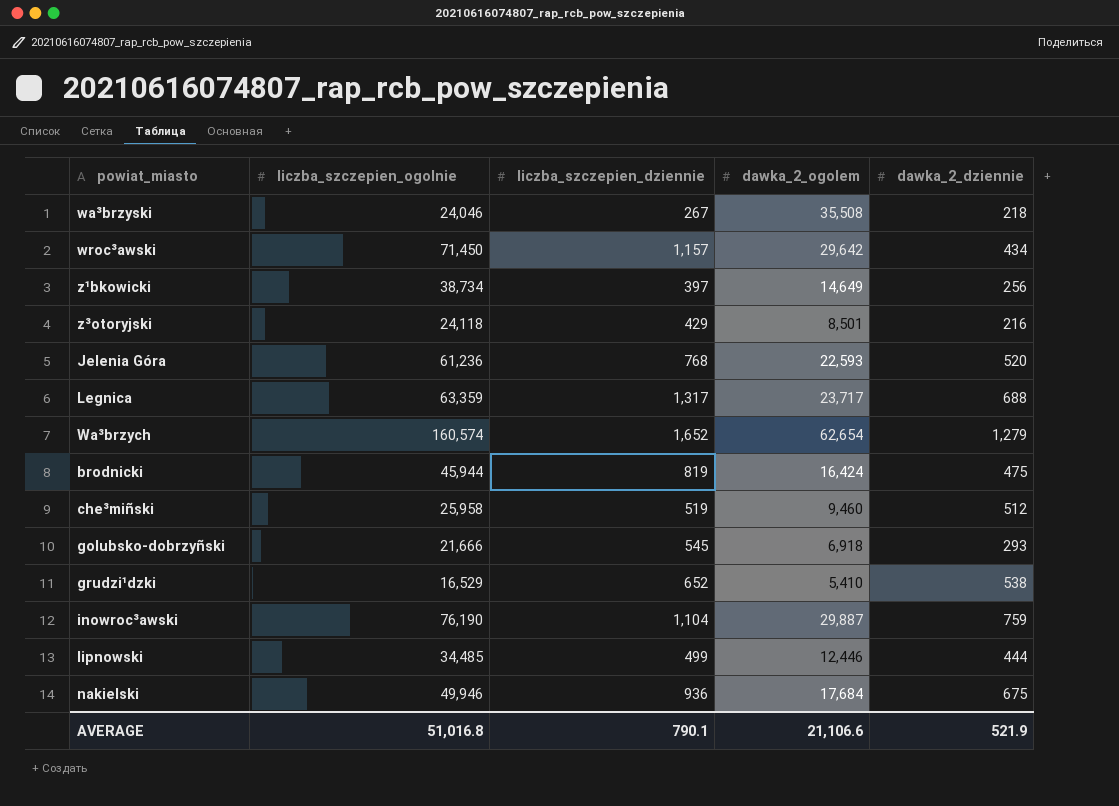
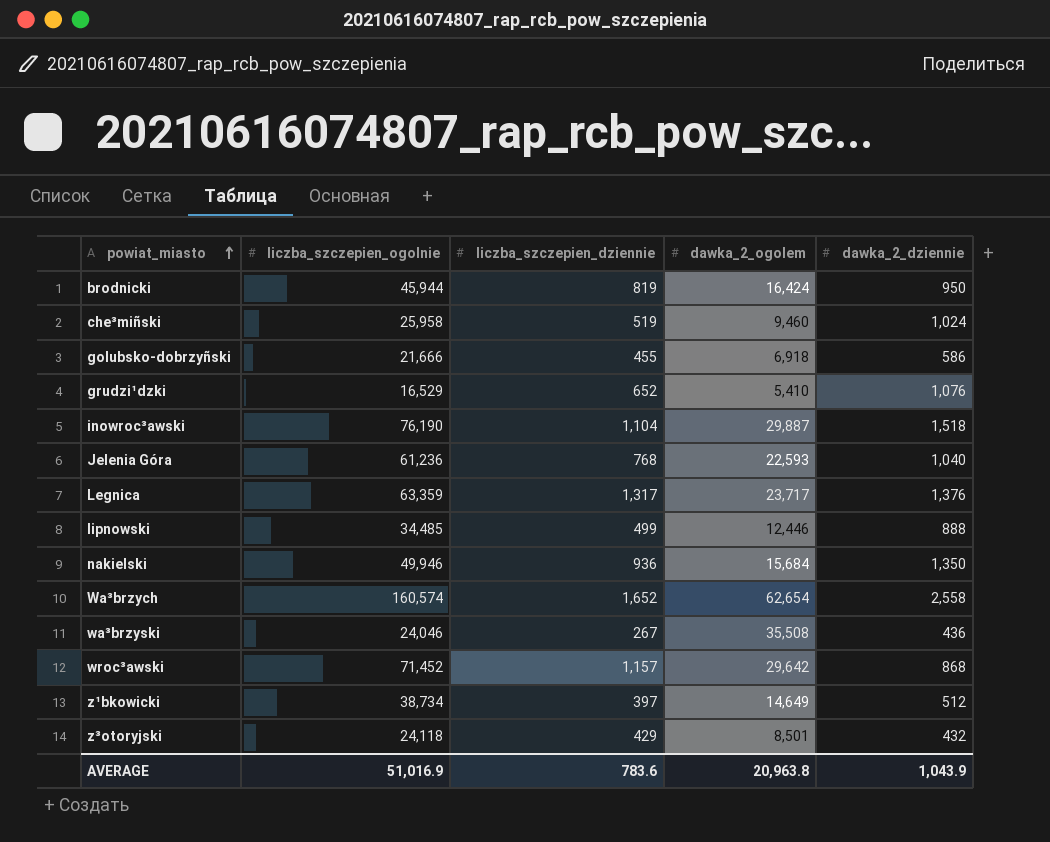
row order: none -> powiat_miasto ascending
brodnicki | dawka_2_dziennie: 475 -> 950
che³miñski | dawka_2_dziennie: 512 -> 1,024
golubsko-dobrzyñski | liczba_szczepien_dziennie: 545 -> 455
golubsko-dobrzyñski | dawka_2_dziennie: 293 -> 586
grudzi¹dzki | dawka_2_dziennie: 538 -> 1,076
inowroc³awski | dawka_2_dziennie: 759 -> 1,518
Jelenia Góra | dawka_2_dziennie: 520 -> 1,040
Legnica | dawka_2_dziennie: 688 -> 1,376
lipnowski | dawka_2_dziennie: 444 -> 888
nakielski | dawka_2_ogolem: 17,684 -> 15,684
nakielski | dawka_2_dziennie: 675 -> 1,350
Wa³brzych | dawka_2_dziennie: 1,279 -> 2,558
wa³brzyski | dawka_2_dziennie: 218 -> 436
wroc³awski | liczba_szczepien_ogolnie: 71,450 -> 71,452
wroc³awski | dawka_2_dziennie: 434 -> 868
z¹bkowicki | dawka_2_dziennie: 256 -> 512
z³otoryjski | dawka_2_dziennie: 216 -> 432
AVERAGE | liczba_szczepien_ogolnie: 51,016.8 -> 51,016.9
AVERAGE | liczba_szczepien_dziennie: 790.1 -> 783.6
AVERAGE | dawka_2_ogolem: 21,106.6 -> 20,963.8
AVERAGE | dawka_2_dziennie: 521.9 -> 1,043.9

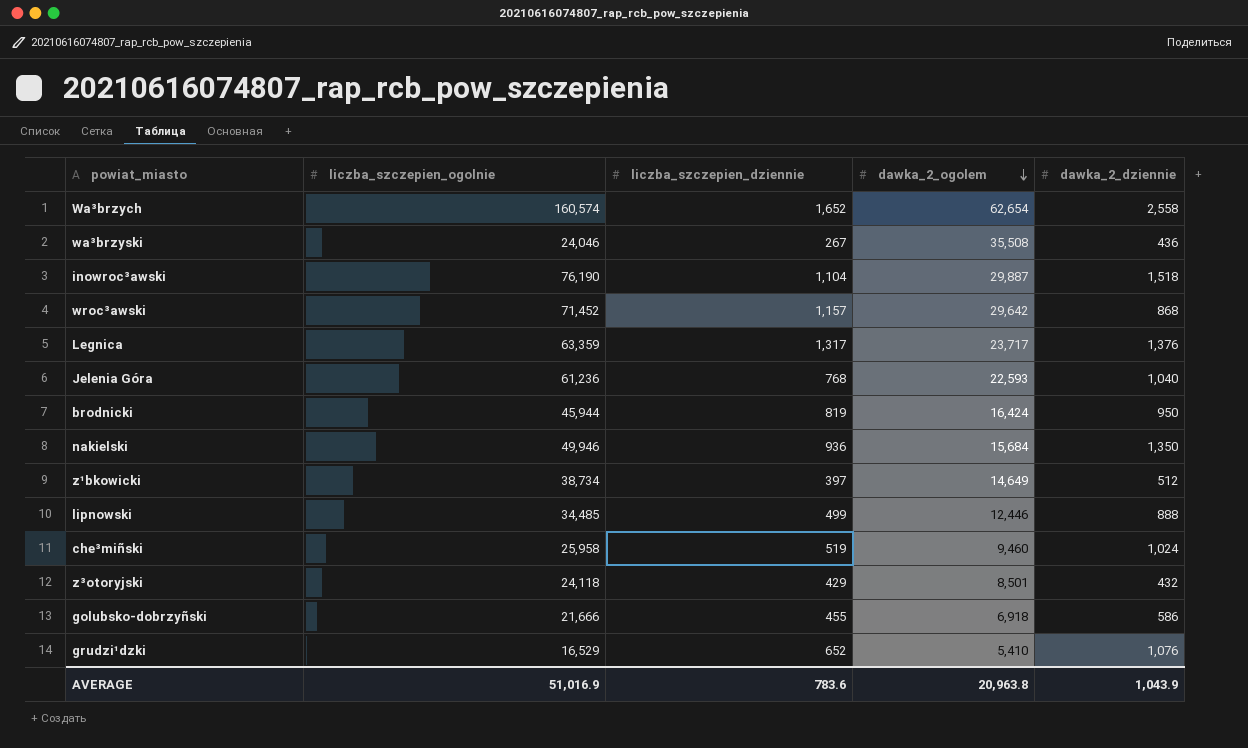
row order: powiat_miasto ascending -> dawka_2_ogolem descending

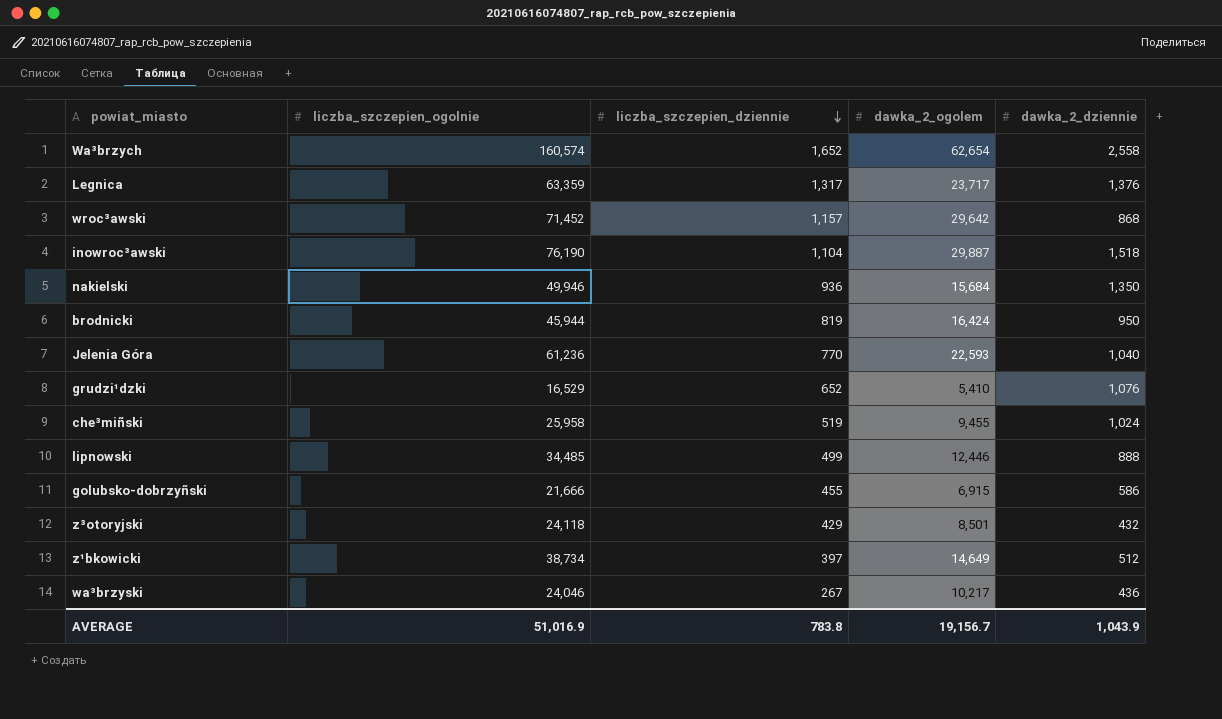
row order: dawka_2_ogolem descending -> liczba_szczepien_dziennie descending
Jelenia Góra | liczba_szczepien_dziennie: 768 -> 770
che³miñski | dawka_2_ogolem: 9,460 -> 9,455
golubsko-dobrzyñski | dawka_2_ogolem: 6,918 -> 6,915
wa³brzyski | dawka_2_ogolem: 35,508 -> 10,217
AVERAGE | liczba_szczepien_dziennie: 783.6 -> 783.8
AVERAGE | dawka_2_ogolem: 20,963.8 -> 19,156.7

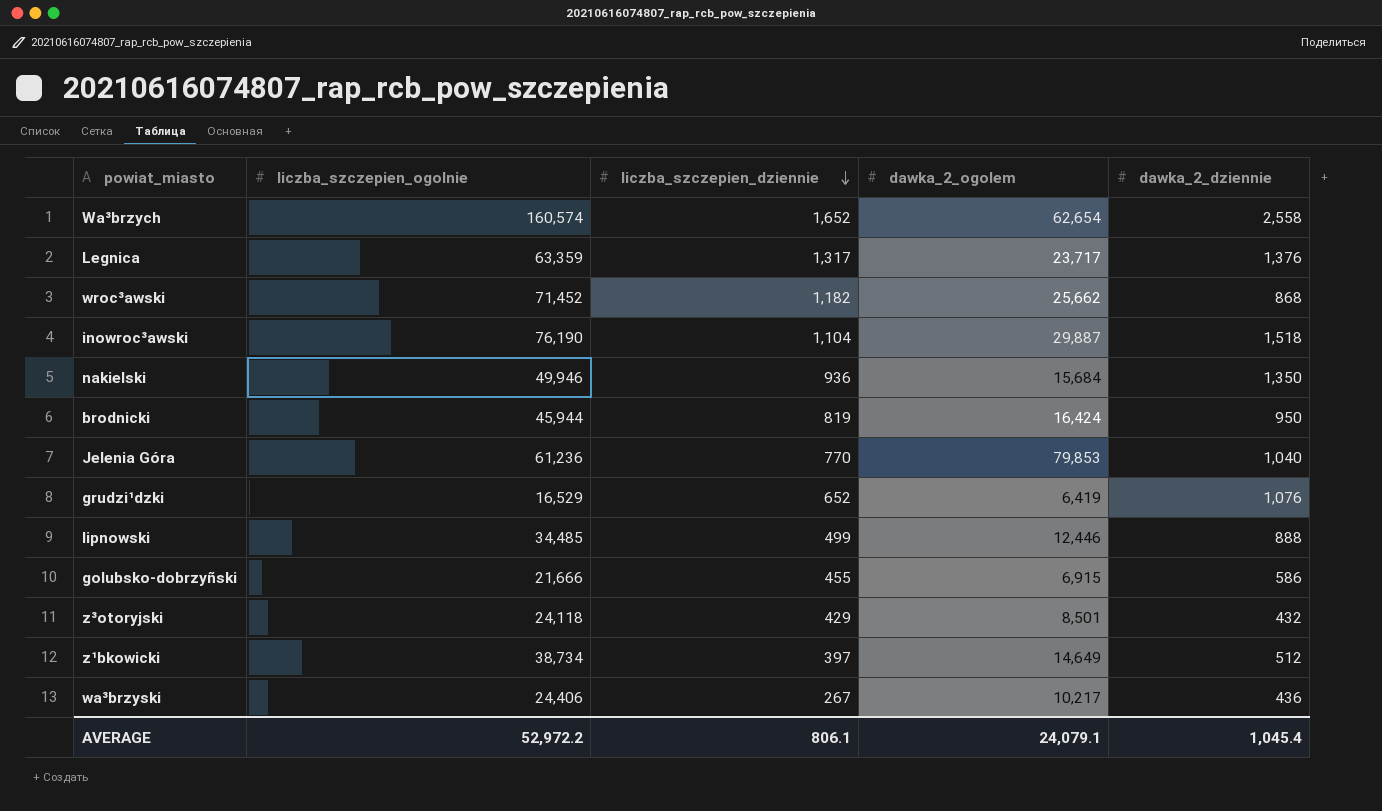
row che³miñski: 25,958 | 519 | 9,455 | 1,024 -> none
wroc³awski | liczba_szczepien_dziennie: 1,157 -> 1,182
wroc³awski | dawka_2_ogolem: 29,642 -> 25,662
Jelenia Góra | dawka_2_ogolem: 22,593 -> 79,853
grudzi¹dzki | dawka_2_ogolem: 5,410 -> 6,419
wa³brzyski | liczba_szczepien_ogolnie: 24,046 -> 24,406
AVERAGE | liczba_szczepien_ogolnie: 51,016.9 -> 52,972.2
AVERAGE | liczba_szczepien_dziennie: 783.8 -> 806.1
AVERAGE | dawka_2_ogolem: 19,156.7 -> 24,079.1
AVERAGE | dawka_2_dziennie: 1,043.9 -> 1,045.4

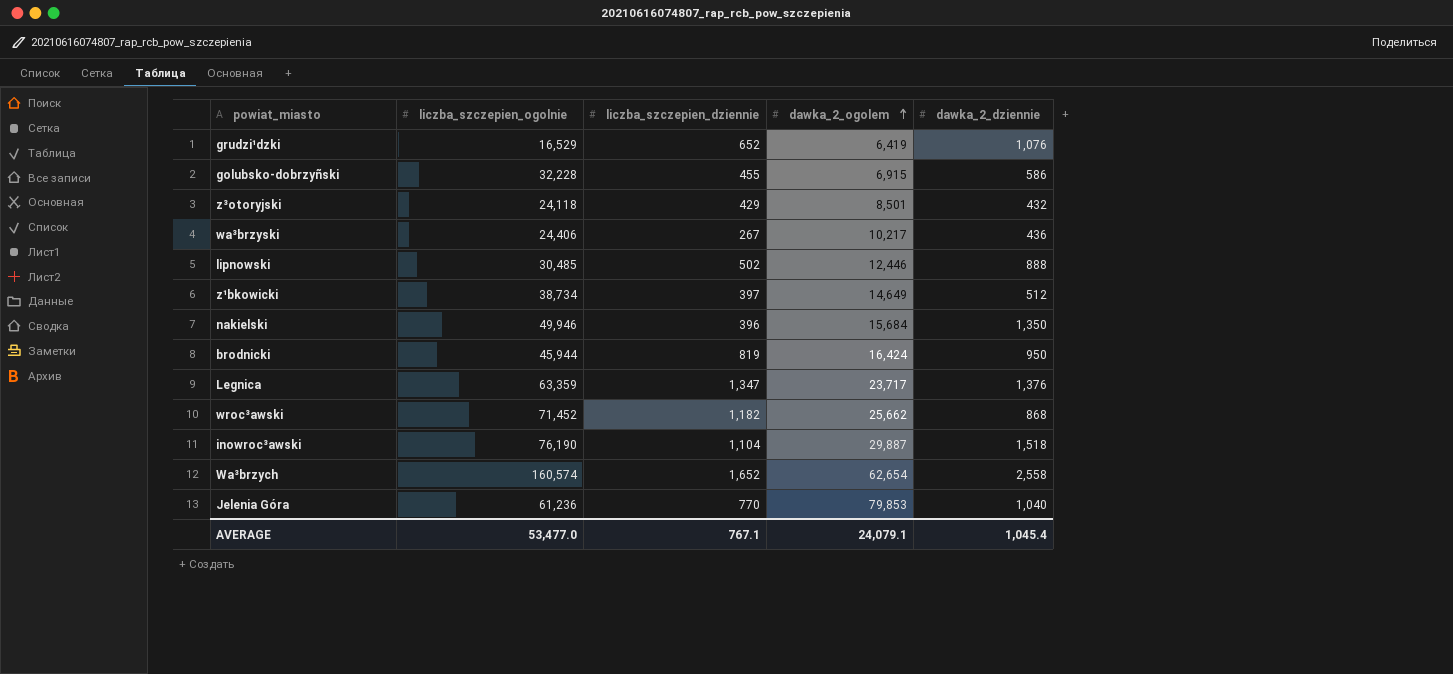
row order: liczba_szczepien_dziennie descending -> dawka_2_ogolem ascending
golubsko-dobrzyñski | liczba_szczepien_ogolnie: 21,666 -> 32,228
lipnowski | liczba_szczepien_ogolnie: 34,485 -> 30,485
lipnowski | liczba_szczepien_dziennie: 499 -> 502
nakielski | liczba_szczepien_dziennie: 936 -> 396
Legnica | liczba_szczepien_dziennie: 1,317 -> 1,347
AVERAGE | liczba_szczepien_ogolnie: 52,972.2 -> 53,477.0
AVERAGE | liczba_szczepien_dziennie: 806.1 -> 767.1

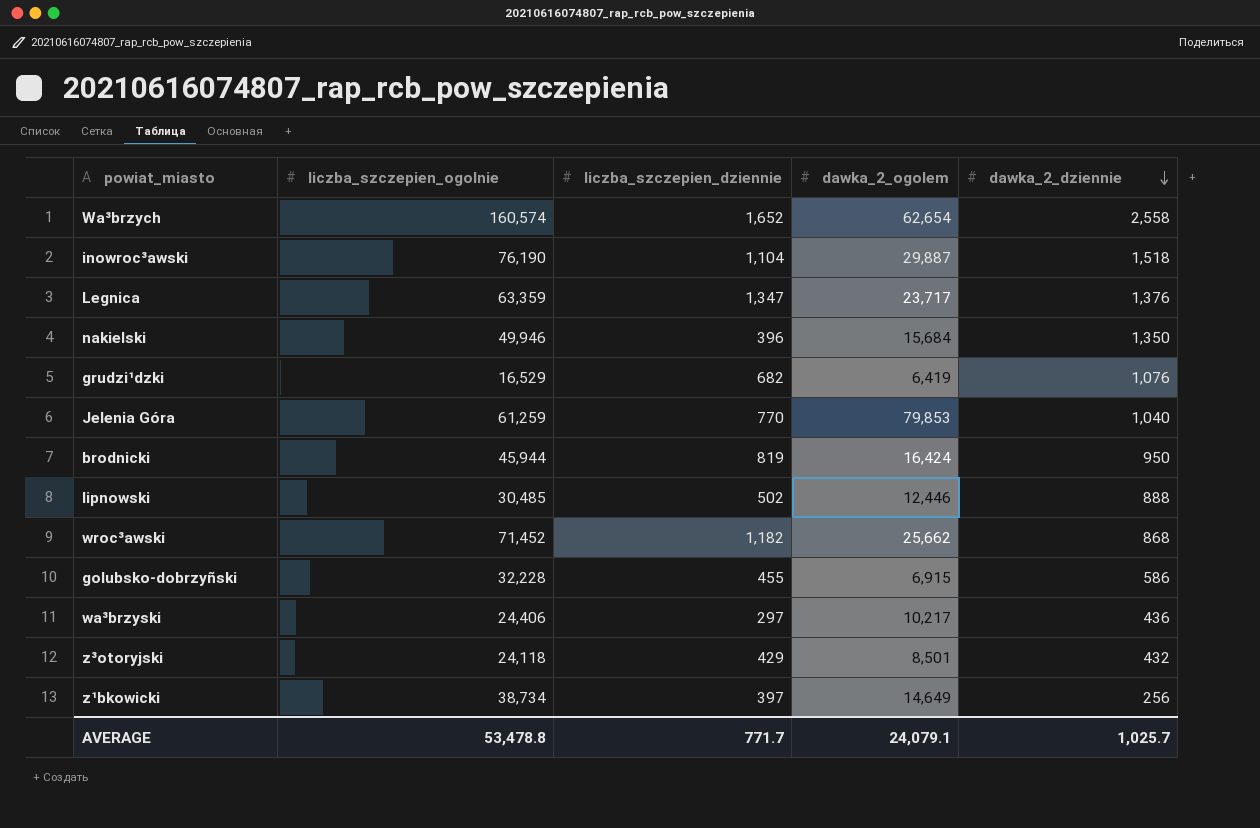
row order: dawka_2_ogolem ascending -> dawka_2_dziennie descending
grudzi¹dzki | liczba_szczepien_dziennie: 652 -> 682
Jelenia Góra | liczba_szczepien_ogolnie: 61,236 -> 61,259
wa³brzyski | liczba_szczepien_dziennie: 267 -> 297
z¹bkowicki | dawka_2_dziennie: 512 -> 256
AVERAGE | liczba_szczepien_ogolnie: 53,477.0 -> 53,478.8
AVERAGE | liczba_szczepien_dziennie: 767.1 -> 771.7
AVERAGE | dawka_2_dziennie: 1,045.4 -> 1,025.7

